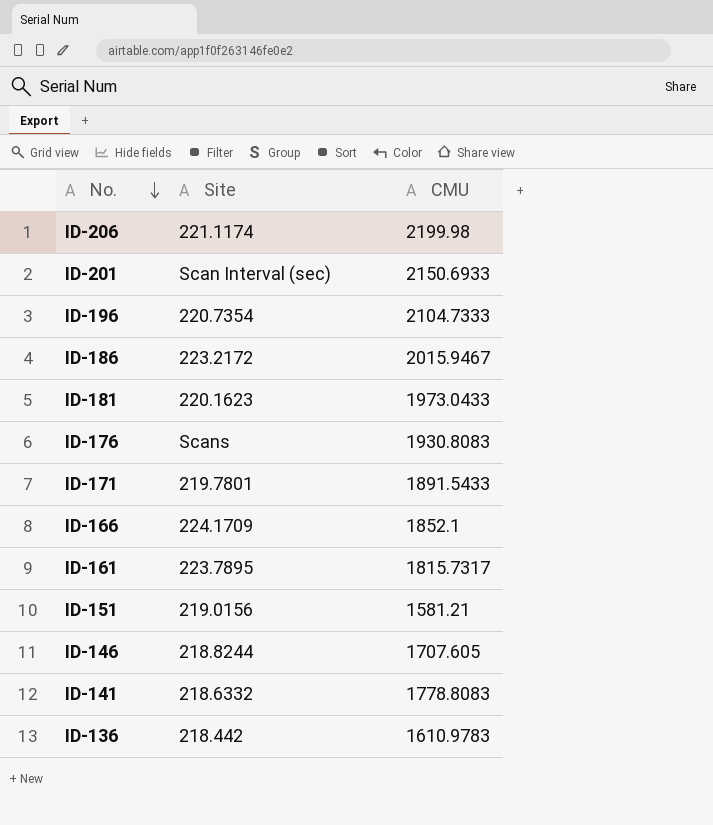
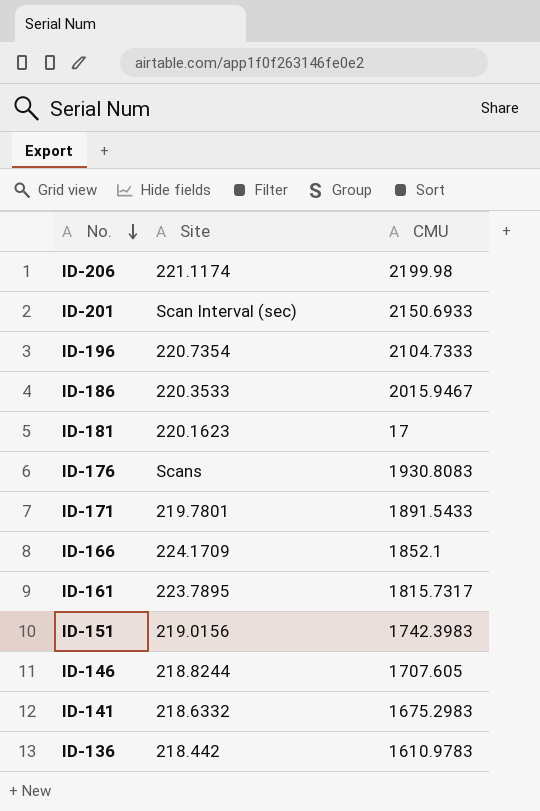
ID-186 | Site: 223.2172 -> 220.3533
ID-181 | CMU: 1973.0433 -> 17
ID-151 | CMU: 1581.21 -> 1742.3983
ID-141 | CMU: 1778.8083 -> 1675.2983

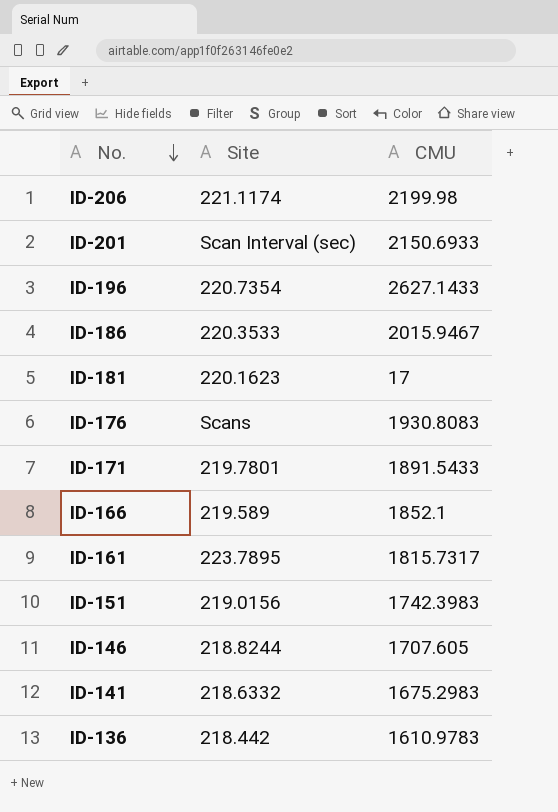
ID-196 | CMU: 2104.7333 -> 2627.1433
ID-166 | Site: 224.1709 -> 219.589

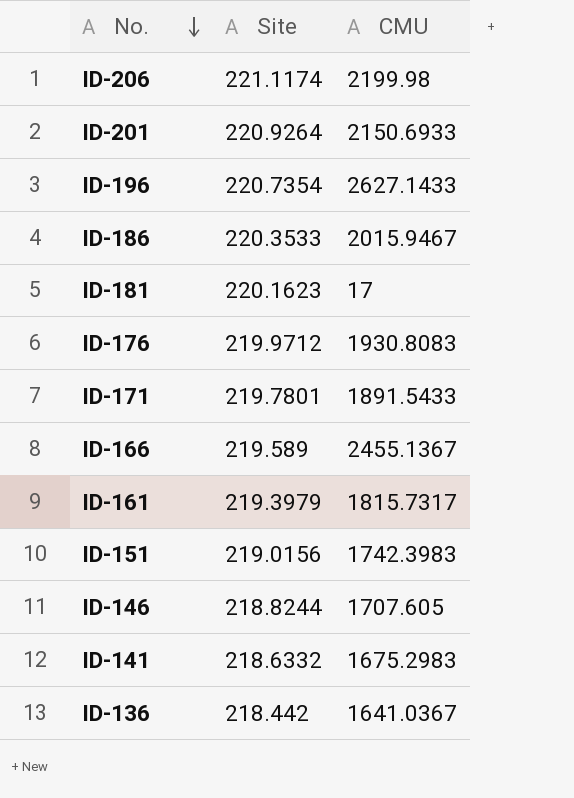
ID-201 | Site: Scan Interval (sec) -> 220.9264
ID-176 | Site: Scans -> 219.9712
ID-166 | CMU: 1852.1 -> 2455.1367
ID-161 | Site: 223.7895 -> 219.3979
ID-136 | CMU: 1610.9783 -> 1641.0367

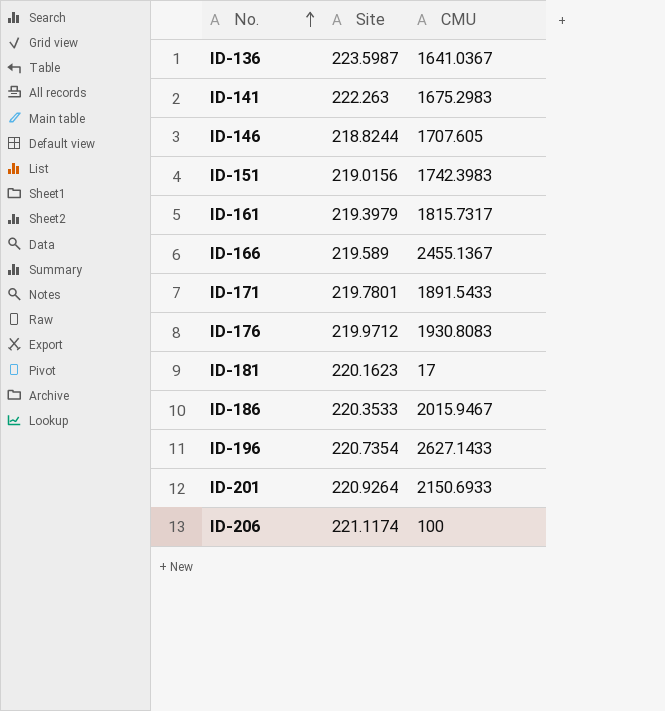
row order: No. descending -> No. ascending
ID-136 | Site: 218.442 -> 223.5987
ID-141 | Site: 218.6332 -> 222.263
ID-206 | CMU: 2199.98 -> 100

